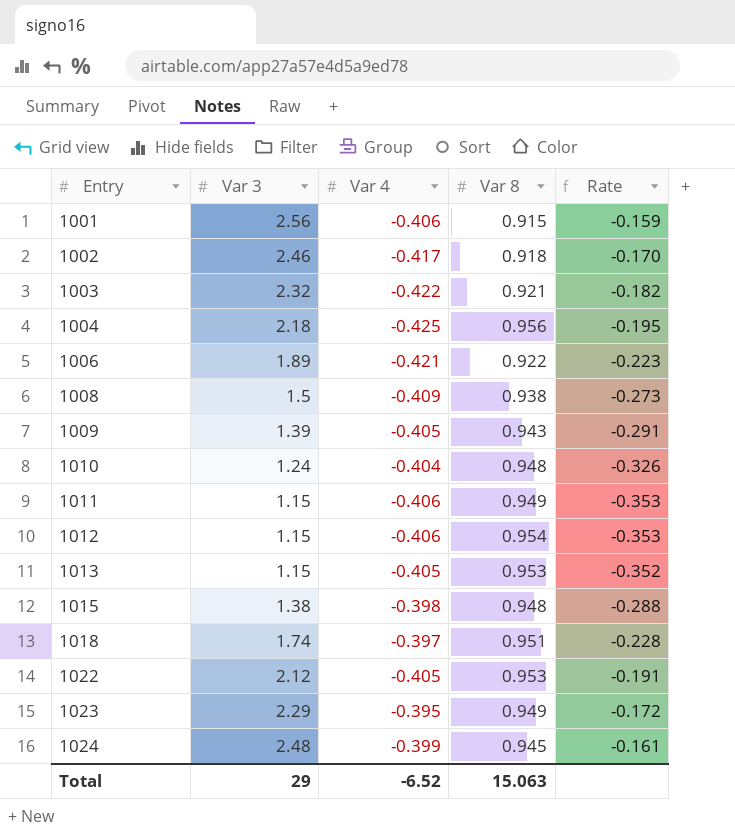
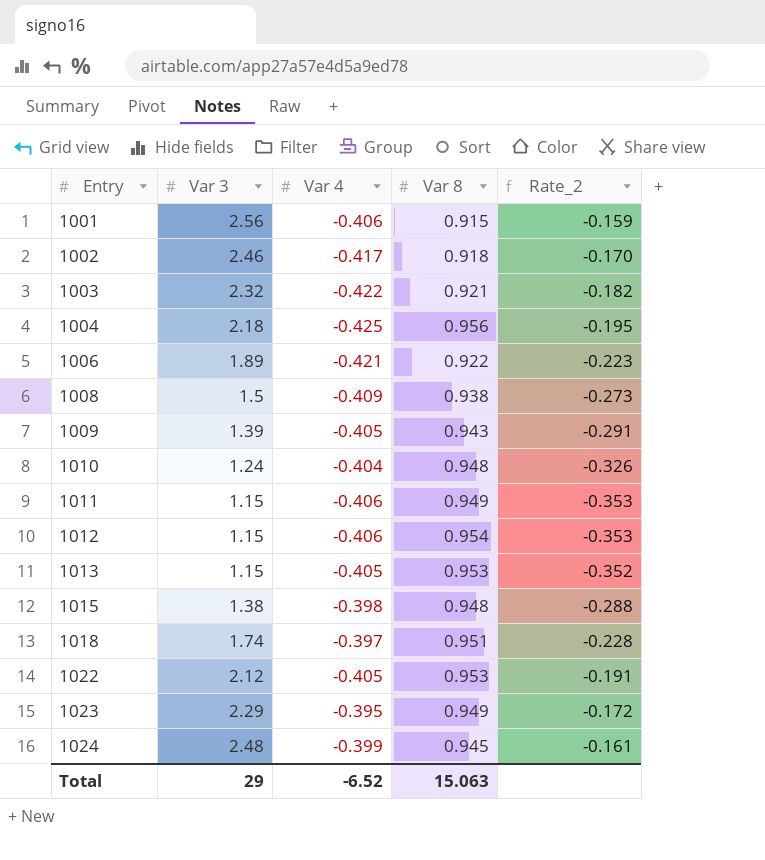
column name: Rate -> Rate_2

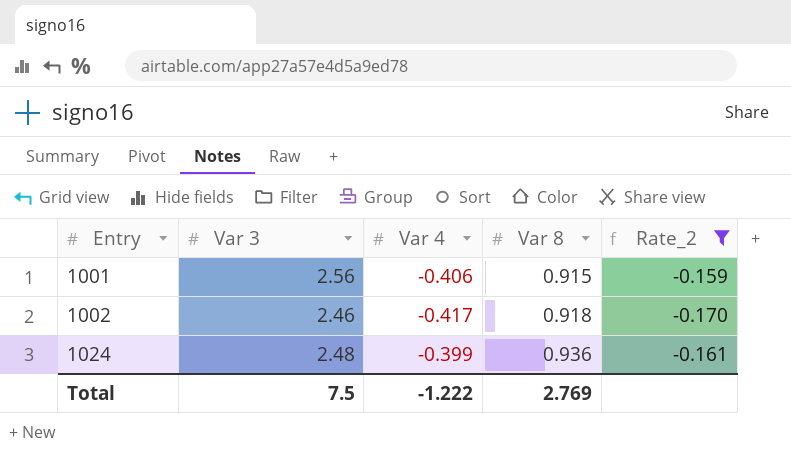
filter: none -> Rate_2 >= -0.170
1024 | Var 8: 0.945 -> 0.936
Total | Var 3: 29 -> 7.5
Total | Var 4: -6.52 -> -1.222
Total | Var 8: 15.063 -> 2.769

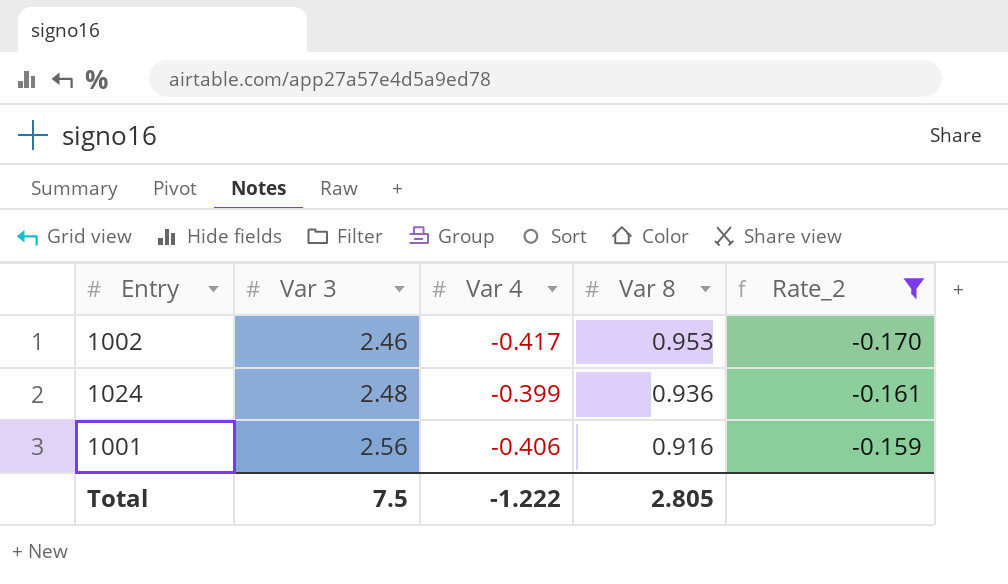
row order: Entry ascending -> Var 3 ascending
1002 | Var 8: 0.918 -> 0.953
1001 | Var 8: 0.915 -> 0.916
Total | Var 8: 2.769 -> 2.805

